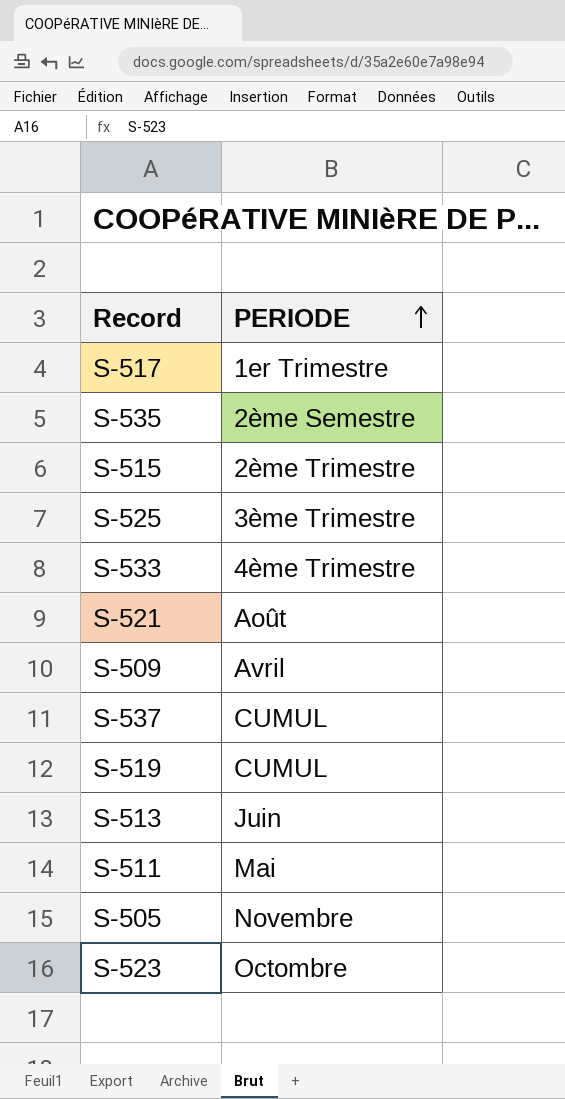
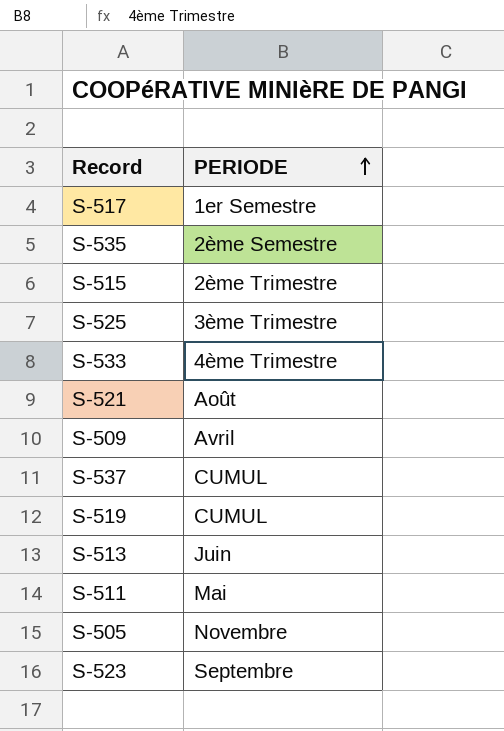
S-517 | PERIODE: 1er Trimestre -> 1er Semestre
S-523 | PERIODE: Octombre -> Septembre

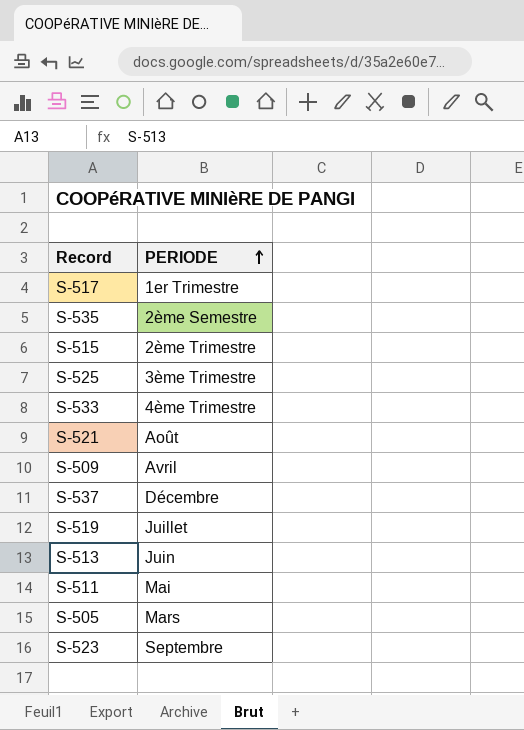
S-517 | PERIODE: 1er Semestre -> 1er Trimestre
S-537 | PERIODE: CUMUL -> Décembre
S-519 | PERIODE: CUMUL -> Juillet
S-505 | PERIODE: Novembre -> Mars

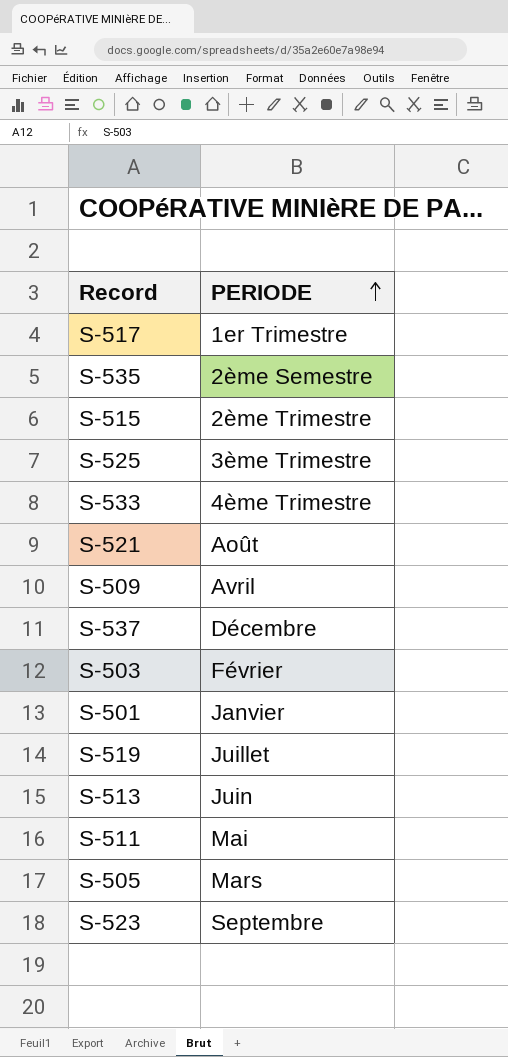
row S-503: none -> Février
row S-501: none -> Janvier

